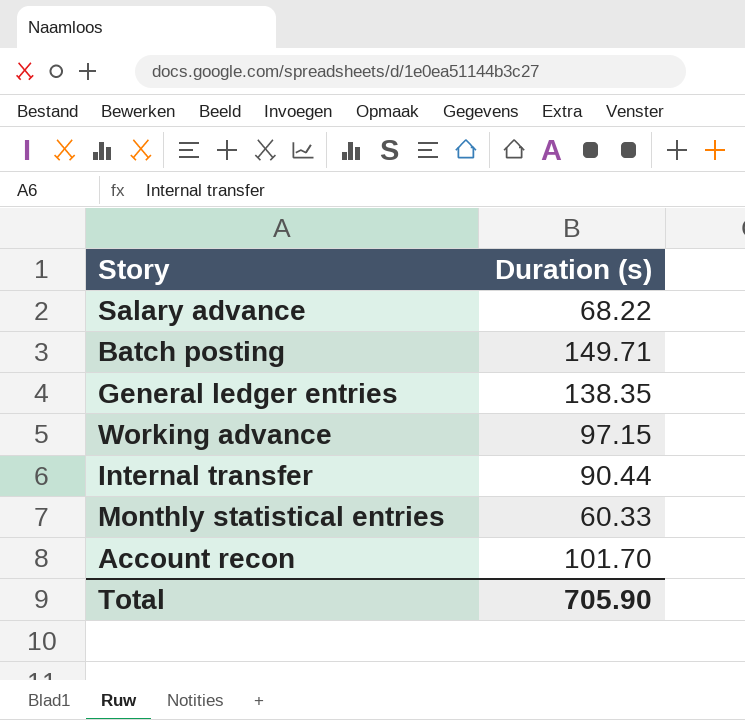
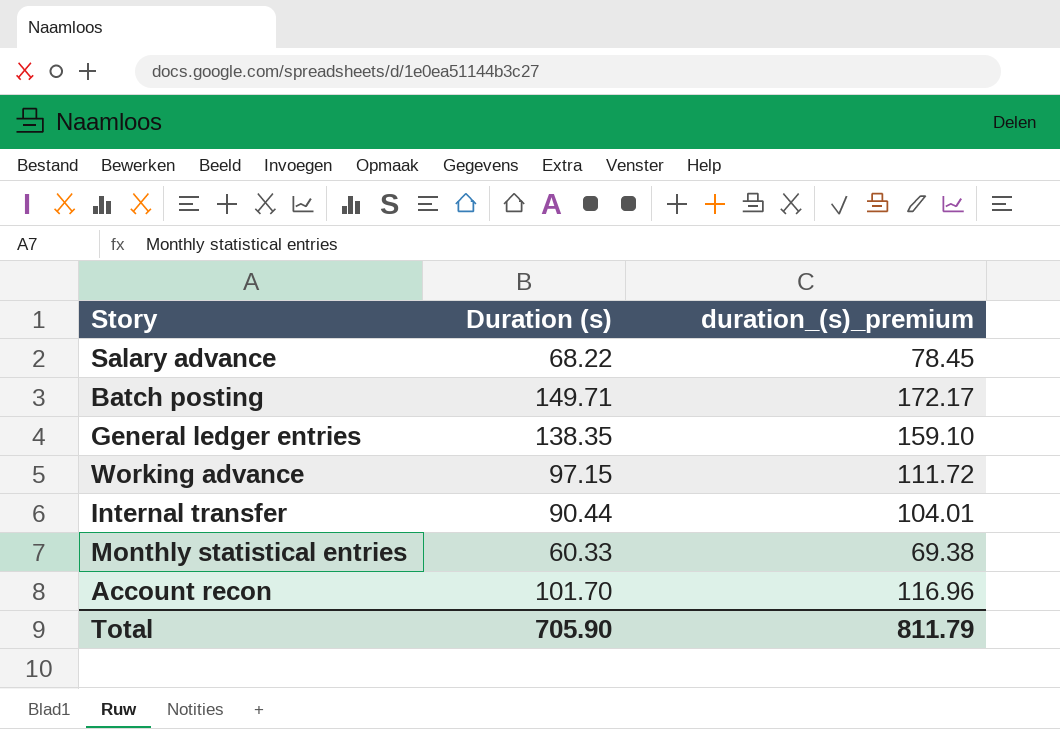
column duration_(s)_premium | formula: none -> [Duration (s)] * 1.15

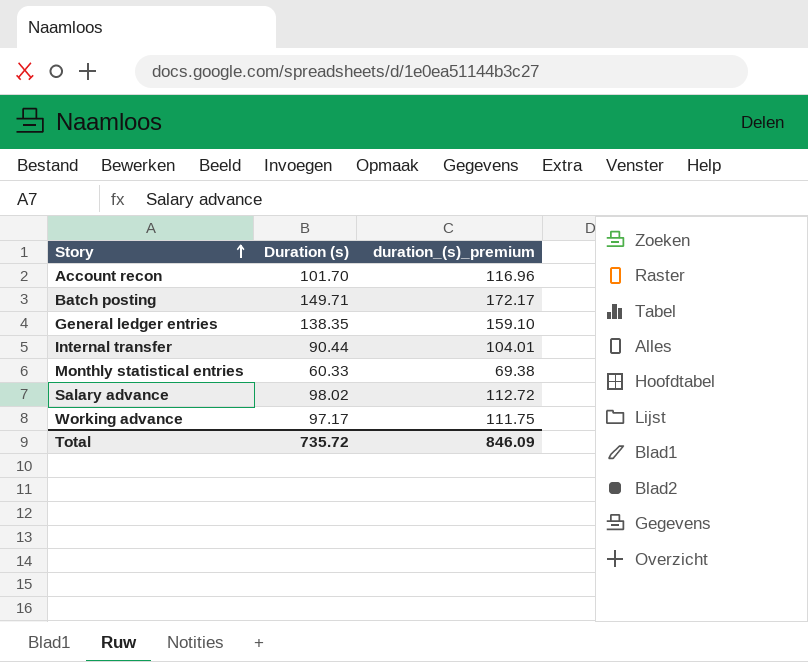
row order: none -> Story ascending
Salary advance | Duration (s): 68.22 -> 98.02
Salary advance | duration_(s)_premium: 78.45 -> 112.72
Working advance | Duration (s): 97.15 -> 97.17
Working advance | duration_(s)_premium: 111.72 -> 111.75
Total | Duration (s): 705.90 -> 735.72
Total | duration_(s)_premium: 811.79 -> 846.09

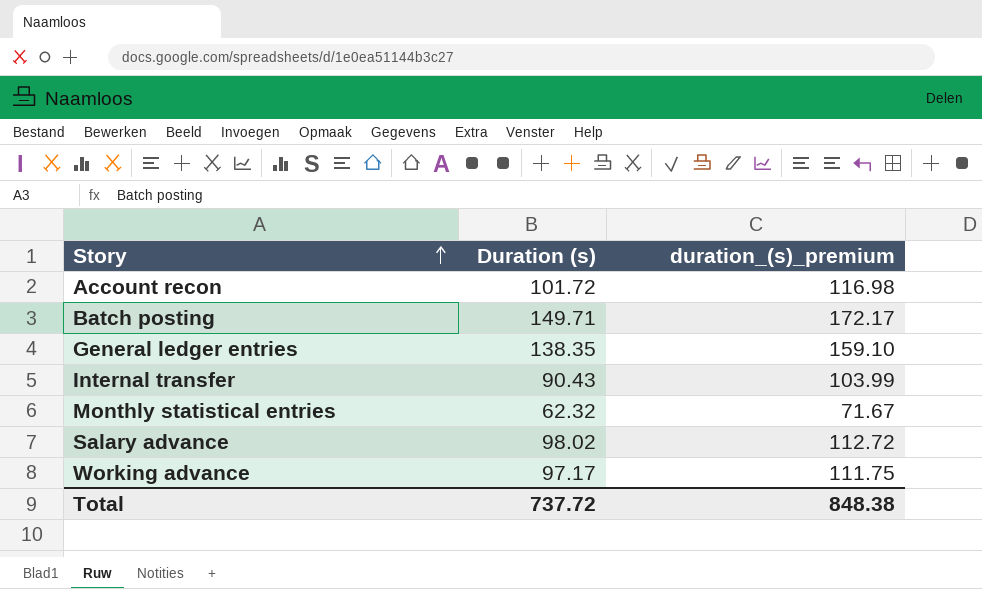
Account recon | Duration (s): 101.70 -> 101.72
Account recon | duration_(s)_premium: 116.96 -> 116.98
Internal transfer | Duration (s): 90.44 -> 90.43
Internal transfer | duration_(s)_premium: 104.01 -> 103.99
Monthly statistical entries | Duration (s): 60.33 -> 62.32
Monthly statistical entries | duration_(s)_premium: 69.38 -> 71.67
Total | Duration (s): 735.72 -> 737.72
Total | duration_(s)_premium: 846.09 -> 848.38

